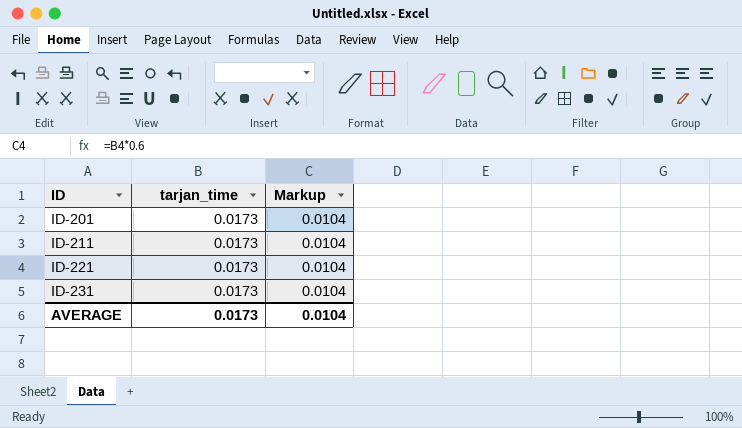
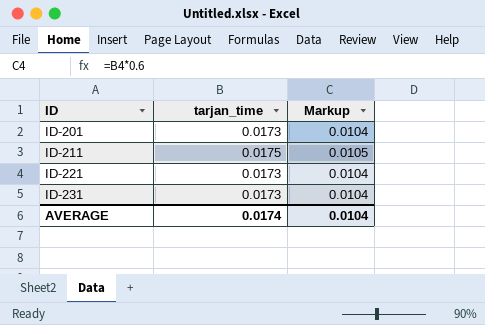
ID-211 | tarjan_time: 0.0173 -> 0.0175
ID-211 | Markup: 0.0104 -> 0.0105
AVERAGE | tarjan_time: 0.0173 -> 0.0174

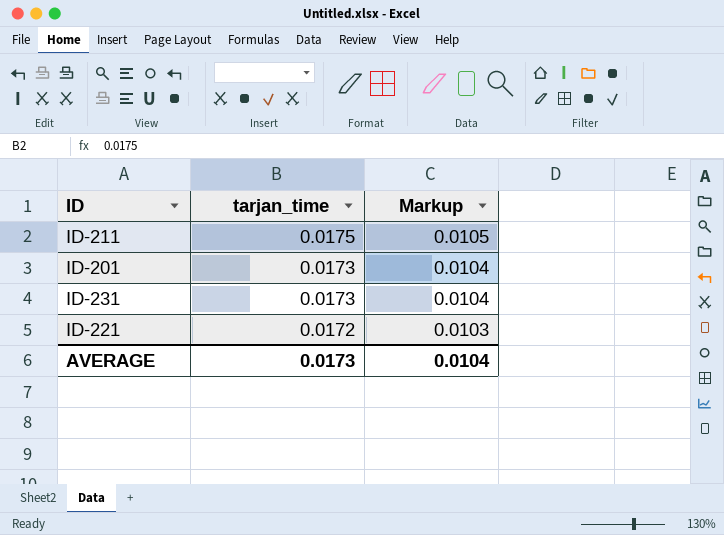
row order: ID ascending -> tarjan_time descending
ID-221 | tarjan_time: 0.0173 -> 0.0172
ID-221 | Markup: 0.0104 -> 0.0103
AVERAGE | tarjan_time: 0.0174 -> 0.0173

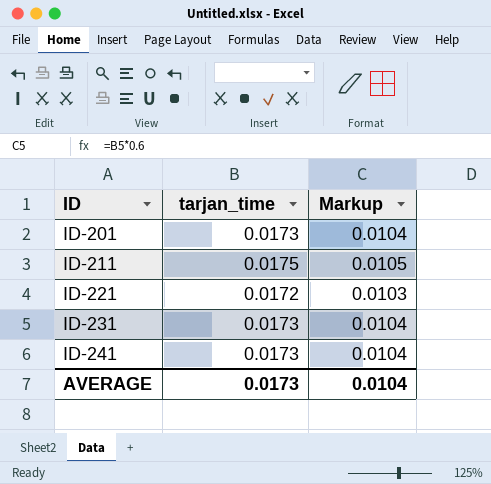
row order: tarjan_time descending -> ID ascending
row ID-241: none -> 0.0173 | 0.0104

